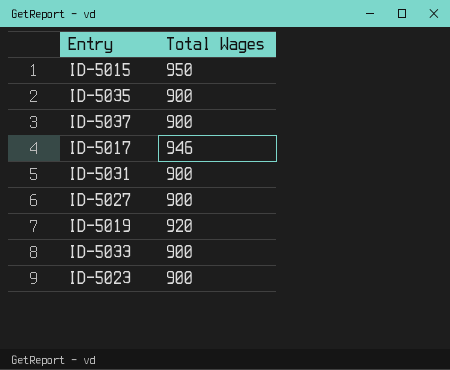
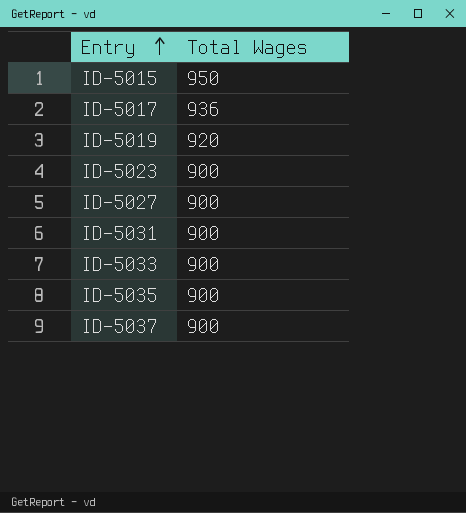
row order: none -> Entry ascending
ID-5017 | Total Wages: 946 -> 936

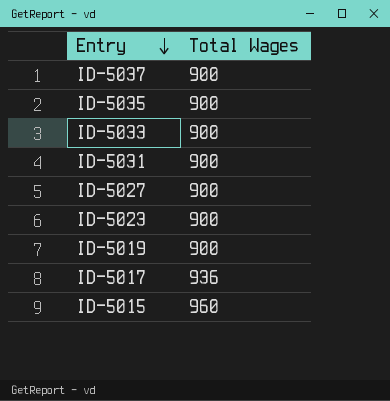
row order: Entry ascending -> Entry descending
ID-5019 | Total Wages: 920 -> 900
ID-5015 | Total Wages: 950 -> 960

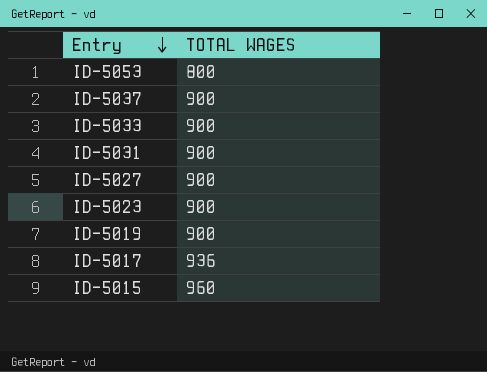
column name: Total Wages -> TOTAL WAGES
row ID-5035: 900 -> none
row ID-5053: none -> 800

